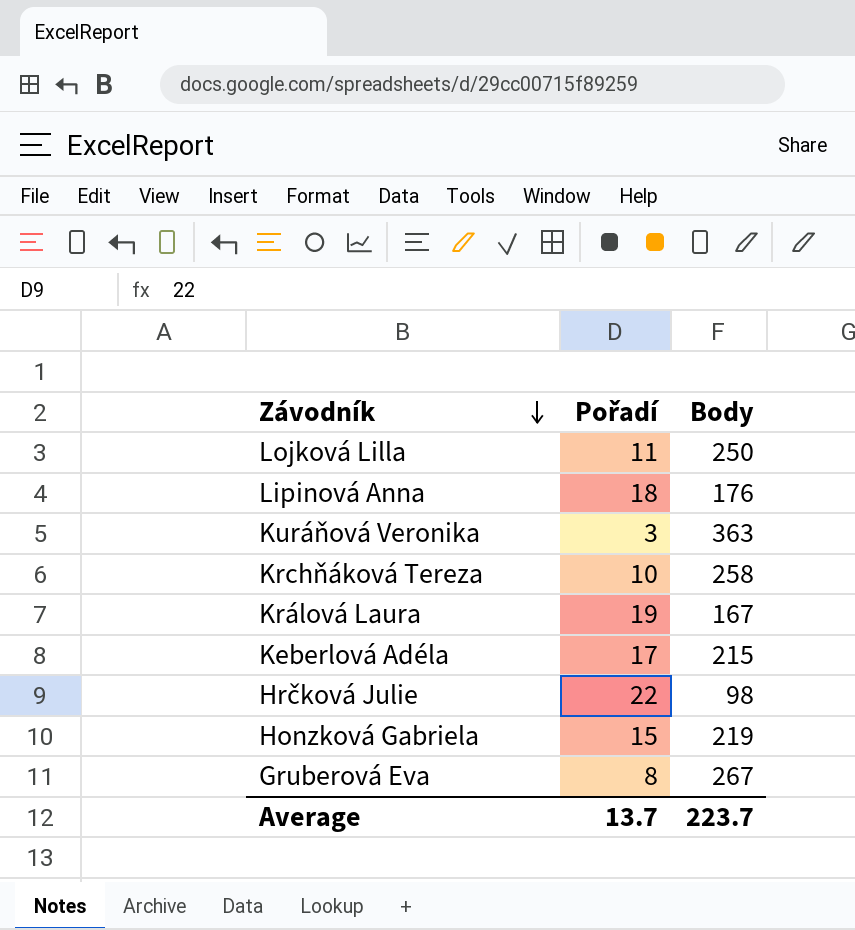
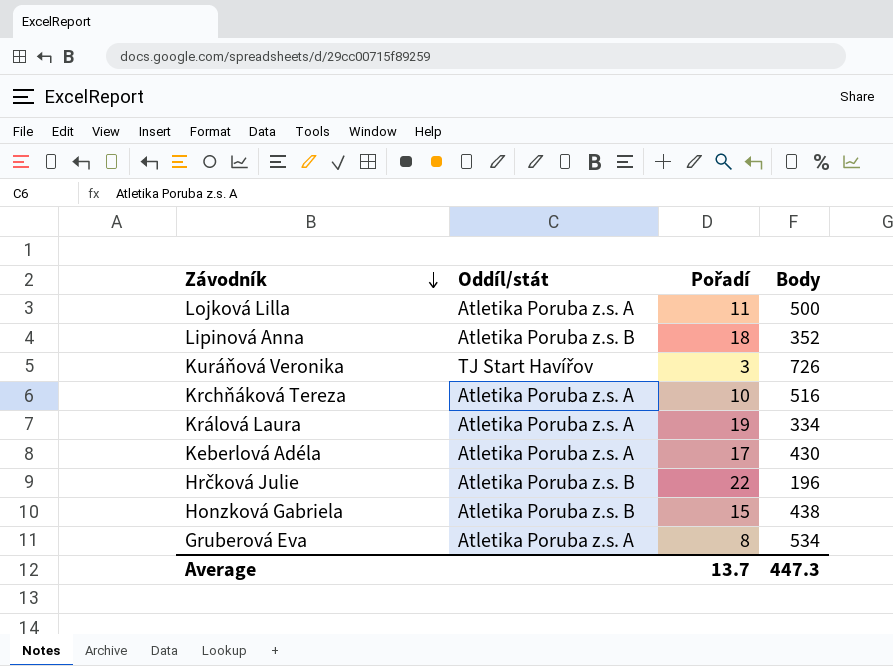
column Oddíl/stát | position: none -> 2
Lojková Lilla | Body: 250 -> 500
Lipinová Anna | Body: 176 -> 352
Kuráňová Veronika | Body: 363 -> 726
Krchňáková Tereza | Body: 258 -> 516
Králová Laura | Body: 167 -> 334
Keberlová Adéla | Body: 215 -> 430
Hrčková Julie | Body: 98 -> 196
Honzková Gabriela | Body: 219 -> 438
Gruberová Eva | Body: 267 -> 534
Average | Body: 223.7 -> 447.3

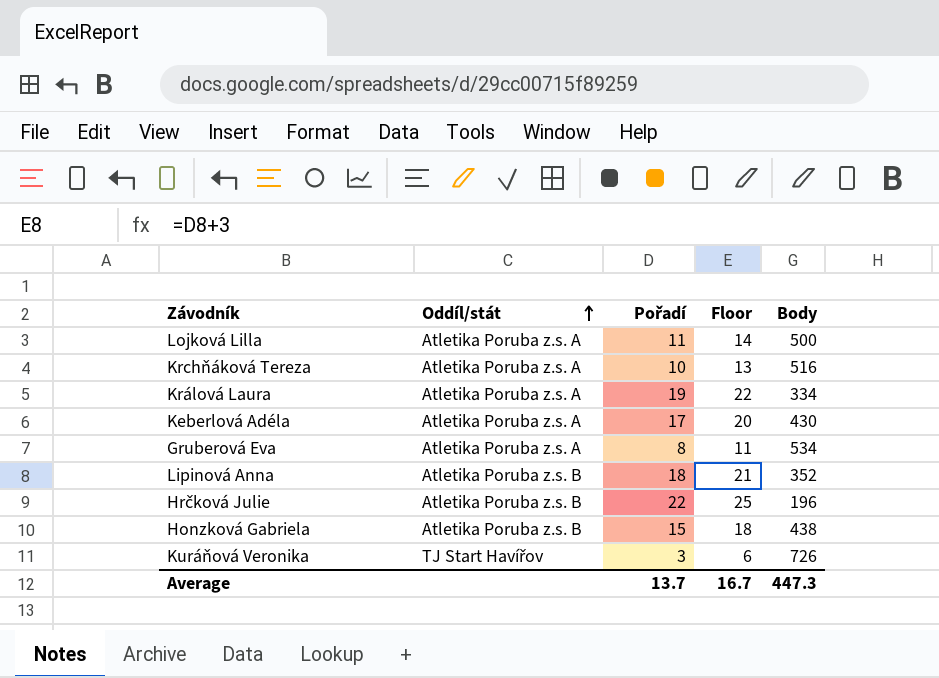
row order: Závodník descending -> Oddíl/stát ascending
column Floor | formula: none -> [Pořadí] + 3

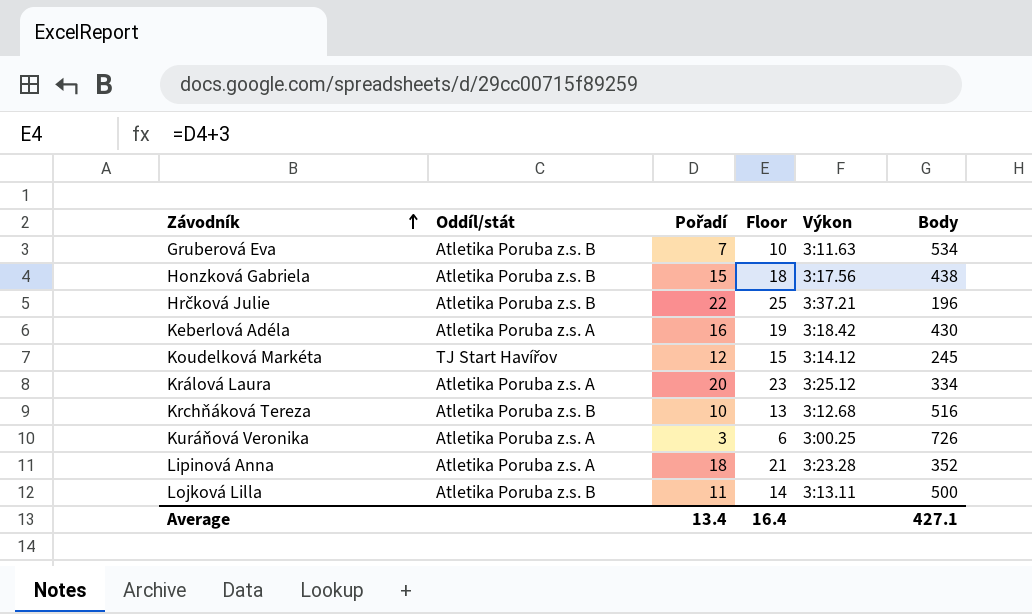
row order: Oddíl/stát ascending -> Závodník ascending
column Výkon | position: none -> 5
Gruberová Eva | Oddíl/stát: Atletika Poruba z.s. A -> Atletika Poruba z.s. B
Gruberová Eva | Pořadí: 8 -> 7
Gruberová Eva | Floor: 11 -> 10
Keberlová Adéla | Pořadí: 17 -> 16
Keberlová Adéla | Floor: 20 -> 19
row Koudelková Markéta: none -> TJ Start Havířov | 12 | 15 | 3:14.12 | 245
Králová Laura | Pořadí: 19 -> 20
Králová Laura | Floor: 22 -> 23
Krchňáková Tereza | Oddíl/stát: Atletika Poruba z.s. A -> Atletika Poruba z.s. B
Kuráňová Veronika | Oddíl/stát: TJ Start Havířov -> Atletika Poruba z.s. A
Lipinová Anna | Oddíl/stát: Atletika Poruba z.s. B -> Atletika Poruba z.s. A
Lojková Lilla | Oddíl/stát: Atletika Poruba z.s. A -> Atletika Poruba z.s. B
Average | Pořadí: 13.7 -> 13.4
Average | Floor: 16.7 -> 16.4
Average | Body: 447.3 -> 427.1

